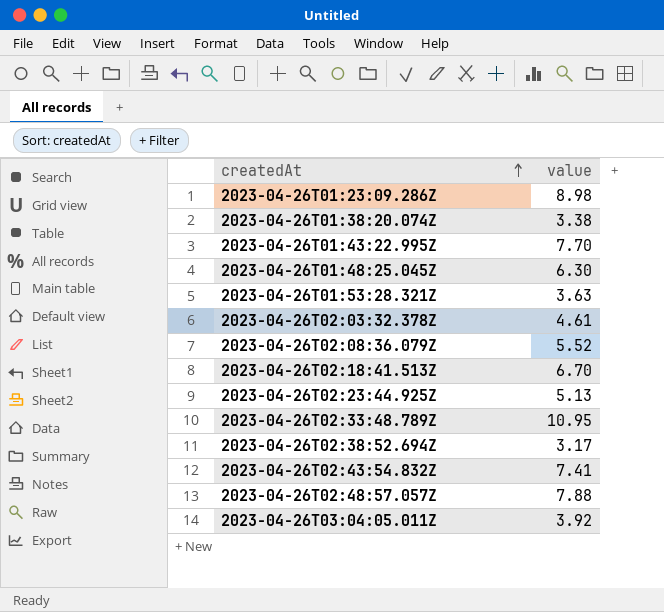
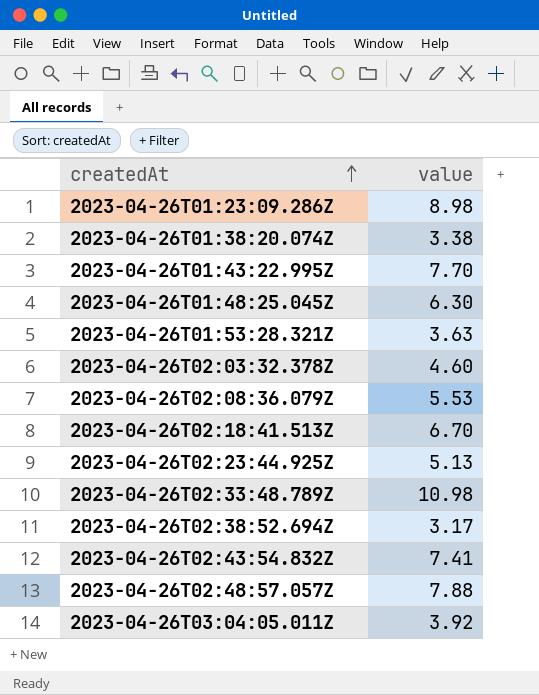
2023-04-26T02:03:32.378Z | value: 4.61 -> 4.60
2023-04-26T02:08:36.079Z | value: 5.52 -> 5.53
2023-04-26T02:33:48.789Z | value: 10.95 -> 10.98

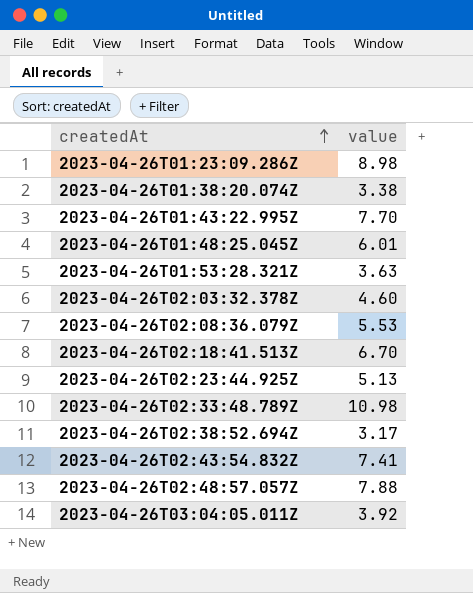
2023-04-26T01:48:25.045Z | value: 6.30 -> 6.01

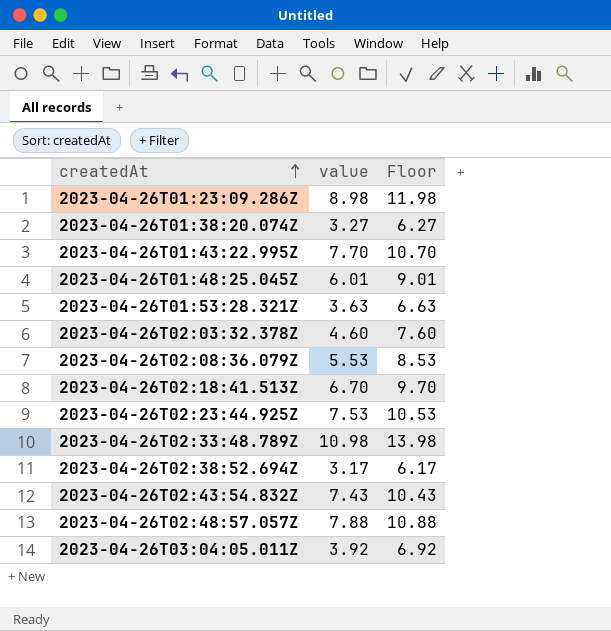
column Floor | formula: none -> [value] + 3
2023-04-26T01:38:20.074Z | value: 3.38 -> 3.27
2023-04-26T02:23:44.925Z | value: 5.13 -> 7.53
2023-04-26T02:43:54.832Z | value: 7.41 -> 7.43

